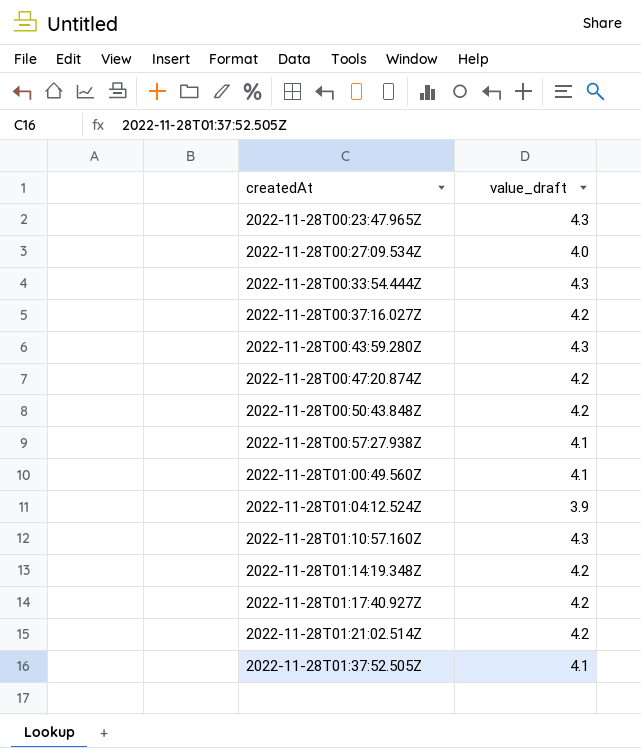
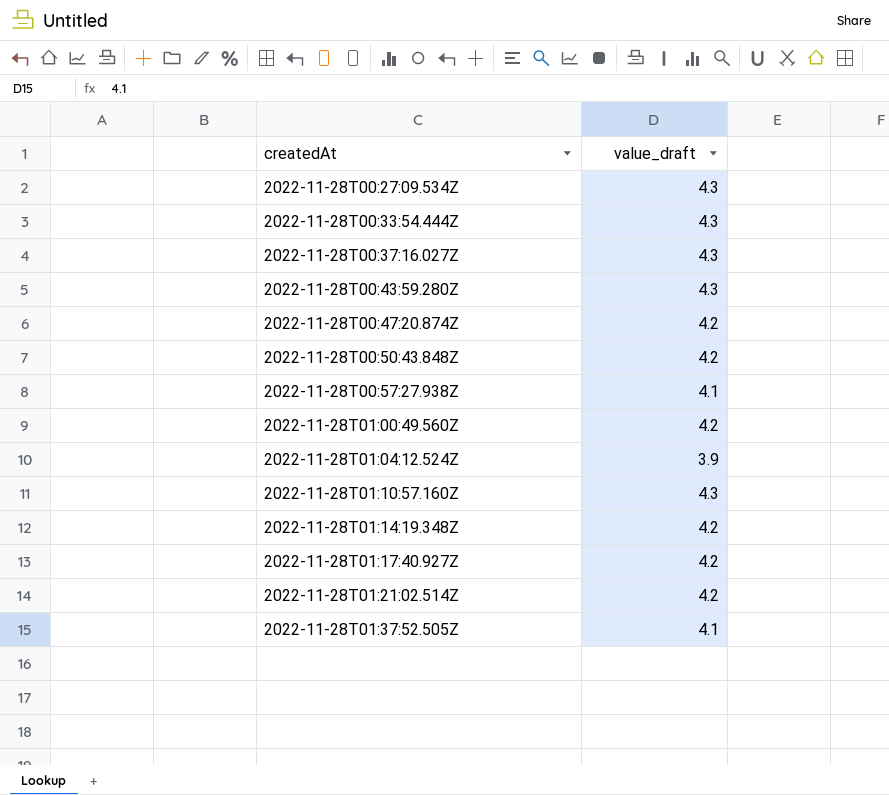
row 2022-11-28T00:23:47.965Z: 4.3 -> none
2022-11-28T00:27:09.534Z | value_draft: 4.0 -> 4.3
2022-11-28T00:37:16.027Z | value_draft: 4.2 -> 4.3
2022-11-28T01:00:49.560Z | value_draft: 4.1 -> 4.2

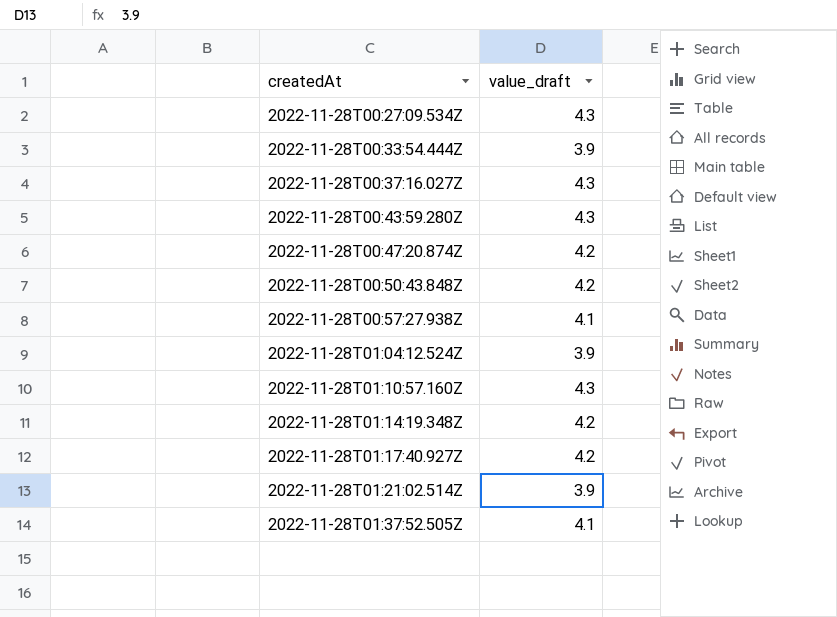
row 2022-11-28T01:00:49.560Z: 4.2 -> none
2022-11-28T00:33:54.444Z | value_draft: 4.3 -> 3.9
2022-11-28T01:21:02.514Z | value_draft: 4.2 -> 3.9

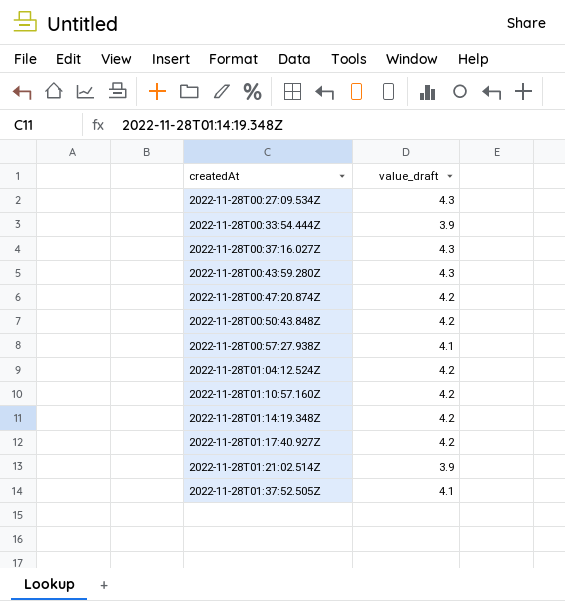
2022-11-28T01:04:12.524Z | value_draft: 3.9 -> 4.2
2022-11-28T01:10:57.160Z | value_draft: 4.3 -> 4.2

